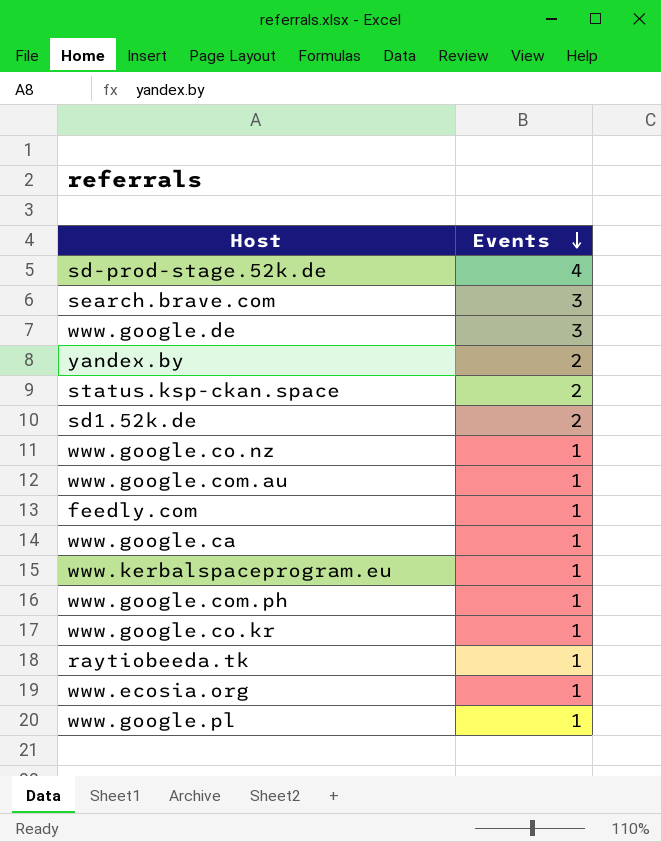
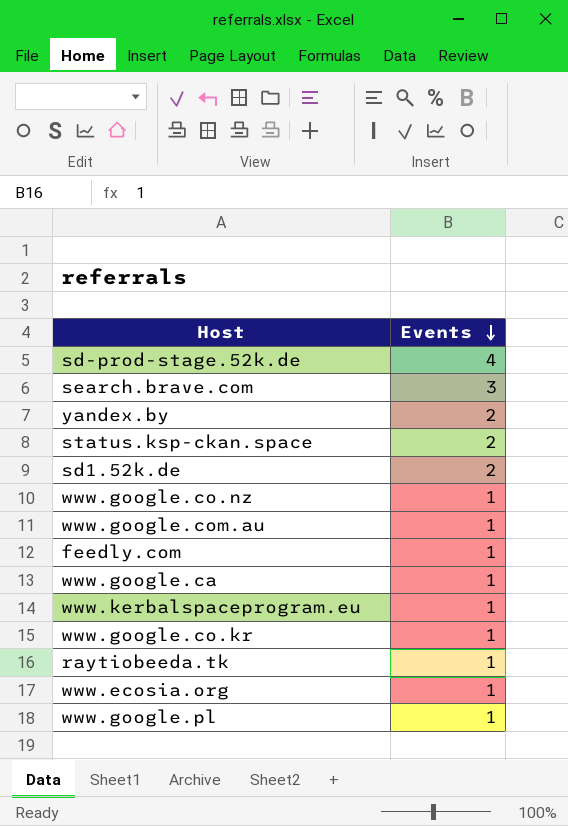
row www.google.de: 3 -> none
row www.google.com.ph: 1 -> none

